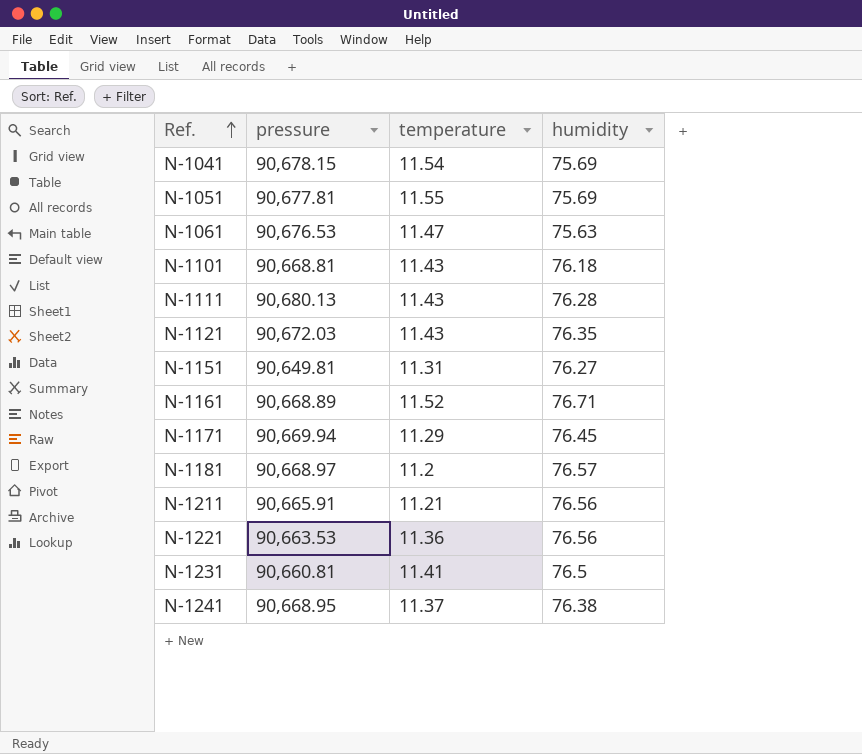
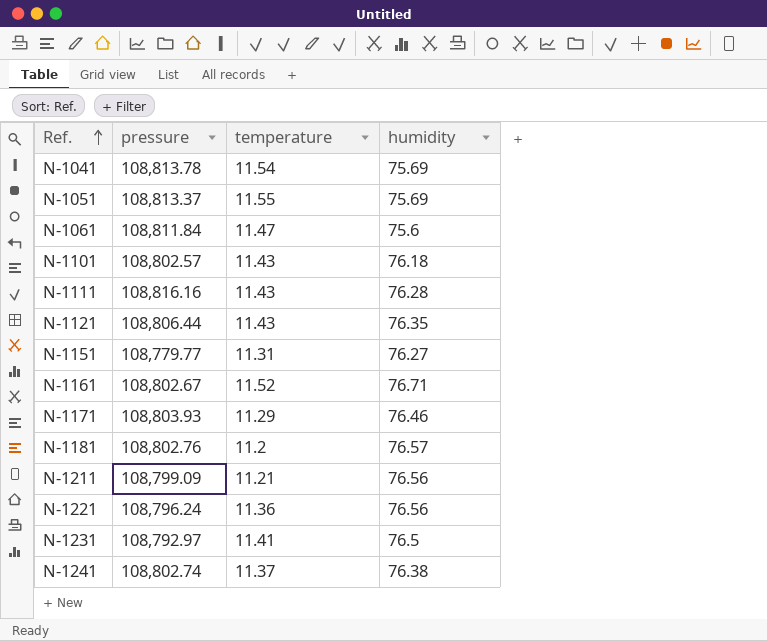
N-1041 | pressure: 90,678.15 -> 108,813.78
N-1051 | pressure: 90,677.81 -> 108,813.37
N-1061 | pressure: 90,676.53 -> 108,811.84
N-1061 | humidity: 75.63 -> 75.6
N-1101 | pressure: 90,668.81 -> 108,802.57
N-1111 | pressure: 90,680.13 -> 108,816.16
N-1121 | pressure: 90,672.03 -> 108,806.44
N-1151 | pressure: 90,649.81 -> 108,779.77
N-1161 | pressure: 90,668.89 -> 108,802.67
N-1171 | pressure: 90,669.94 -> 108,803.93
N-1171 | humidity: 76.45 -> 76.46
N-1181 | pressure: 90,668.97 -> 108,802.76
N-1211 | pressure: 90,665.91 -> 108,799.09
N-1221 | pressure: 90,663.53 -> 108,796.24
N-1231 | pressure: 90,660.81 -> 108,792.97
N-1241 | pressure: 90,668.95 -> 108,802.74

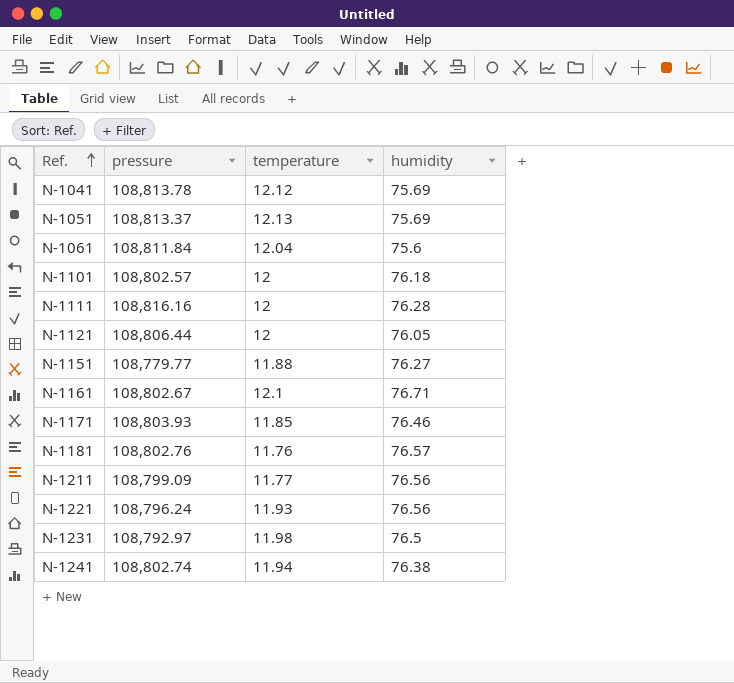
N-1041 | temperature: 11.54 -> 12.12
N-1051 | temperature: 11.55 -> 12.13
N-1061 | temperature: 11.47 -> 12.04
N-1101 | temperature: 11.43 -> 12
N-1111 | temperature: 11.43 -> 12
N-1121 | temperature: 11.43 -> 12
N-1121 | humidity: 76.35 -> 76.05
N-1151 | temperature: 11.31 -> 11.88
N-1161 | temperature: 11.52 -> 12.1
N-1171 | temperature: 11.29 -> 11.85
N-1181 | temperature: 11.2 -> 11.76
N-1211 | temperature: 11.21 -> 11.77
N-1221 | temperature: 11.36 -> 11.93
N-1231 | temperature: 11.41 -> 11.98
N-1241 | temperature: 11.37 -> 11.94

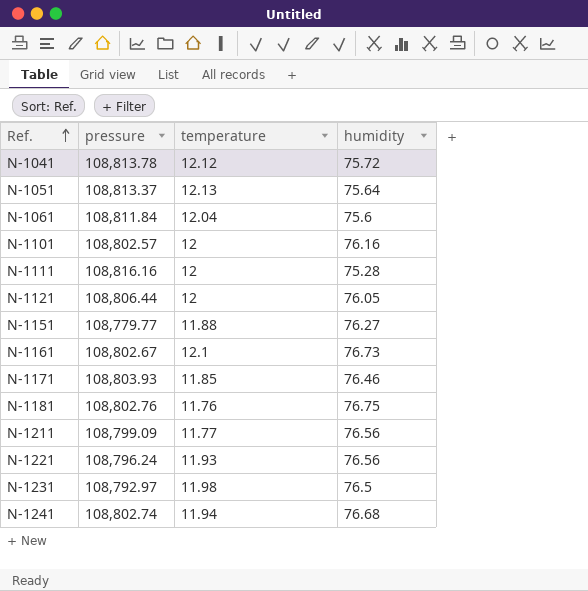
N-1041 | humidity: 75.69 -> 75.72
N-1051 | humidity: 75.69 -> 75.64
N-1101 | humidity: 76.18 -> 76.16
N-1111 | humidity: 76.28 -> 75.28
N-1161 | humidity: 76.71 -> 76.73
N-1181 | humidity: 76.57 -> 76.75
N-1241 | humidity: 76.38 -> 76.68

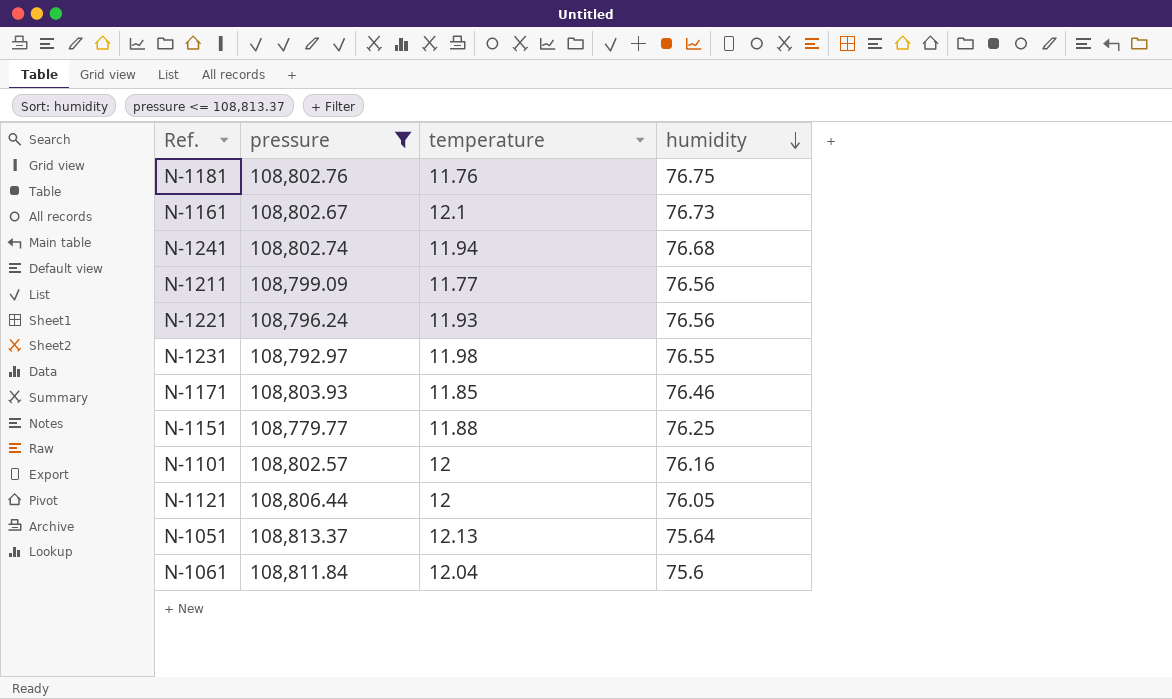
filter: none -> pressure <= 108,813.37
row order: Ref. ascending -> humidity descending
N-1231 | humidity: 76.5 -> 76.55
N-1151 | humidity: 76.27 -> 76.25

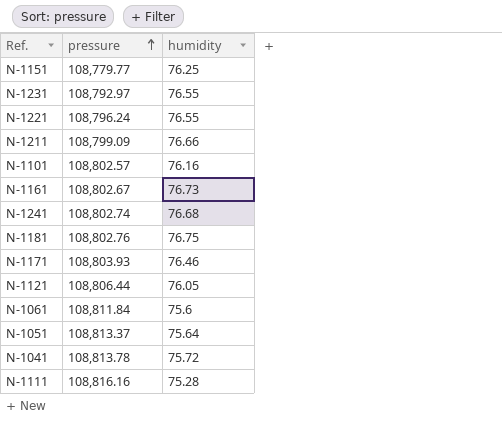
filter: pressure <= 108,813.37 -> none
row order: humidity descending -> pressure ascending
column temperature | position: 3 -> none
N-1221 | humidity: 76.56 -> 76.55
N-1211 | humidity: 76.56 -> 76.66

